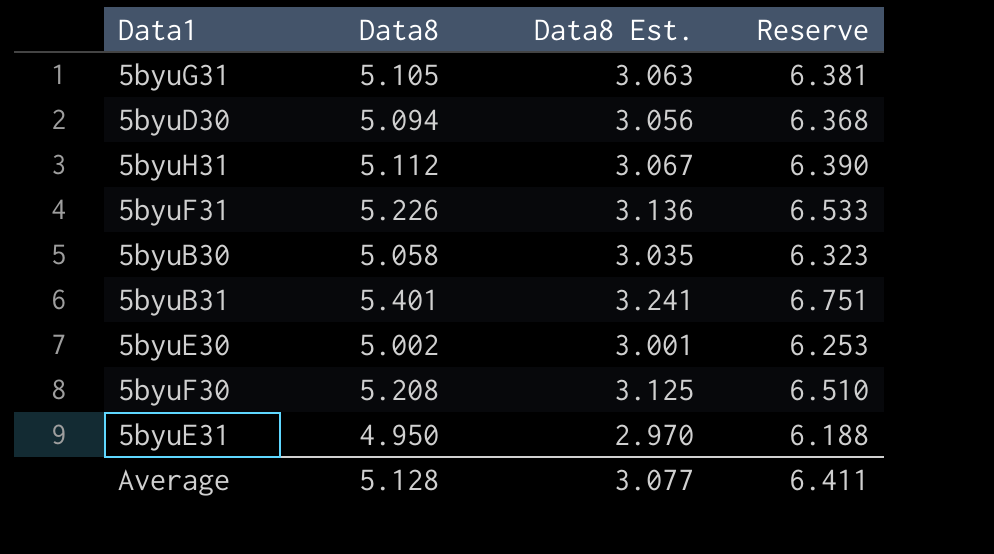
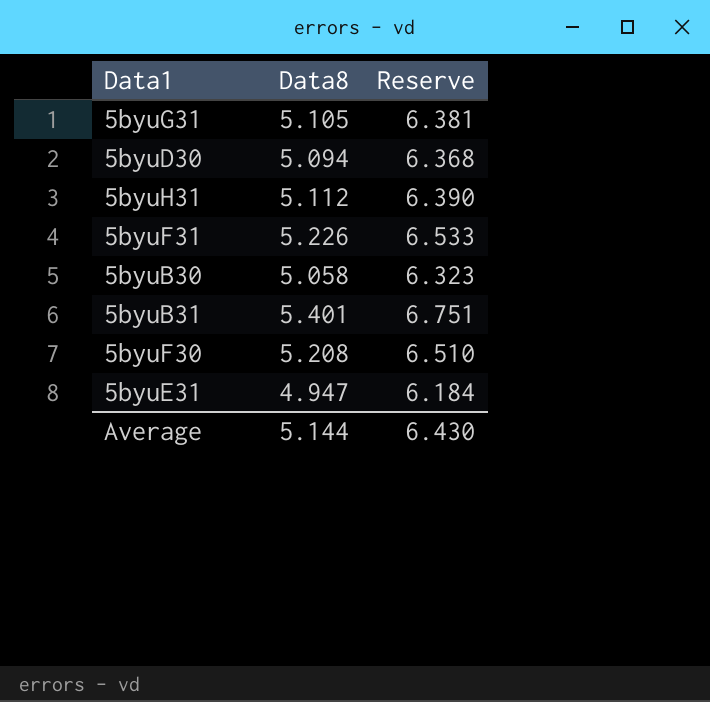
column Data8 Est. | formula: [Data8] * 0.6 -> none
row 5byuE30: 5.002 | 3.001 | 6.253 -> none
5byuE31 | Data8: 4.950 -> 4.947
5byuE31 | Reserve: 6.188 -> 6.184
Average | Data8: 5.128 -> 5.144
Average | Reserve: 6.411 -> 6.430

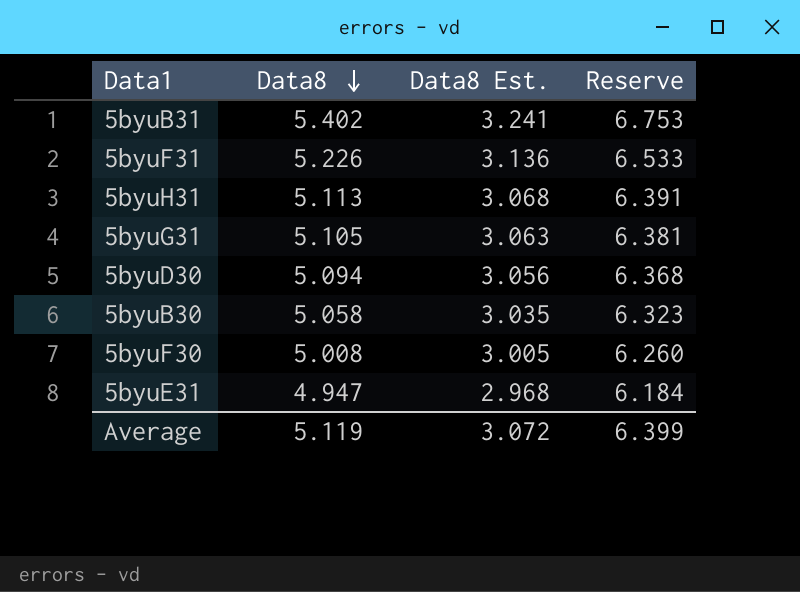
row order: none -> Data8 descending
column Data8 Est. | formula: none -> [Data8] * 0.6
5byuB31 | Data8: 5.401 -> 5.402
5byuB31 | Reserve: 6.751 -> 6.753
5byuH31 | Data8: 5.112 -> 5.113
5byuH31 | Reserve: 6.390 -> 6.391
5byuF30 | Data8: 5.208 -> 5.008
5byuF30 | Reserve: 6.510 -> 6.260
Average | Data8: 5.144 -> 5.119
Average | Reserve: 6.430 -> 6.399

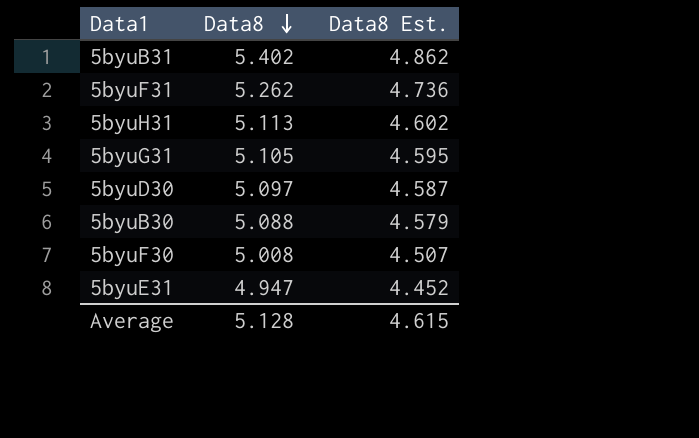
column Reserve | formula: [Data8] * 1.25 -> none
column Data8 Est. | formula: [Data8] * 0.6 -> [Data8] * 0.9
5byuF31 | Data8: 5.226 -> 5.262
5byuD30 | Data8: 5.094 -> 5.097
5byuB30 | Data8: 5.058 -> 5.088
Average | Data8: 5.119 -> 5.128
Average | Data8 Est.: 3.072 -> 4.615

